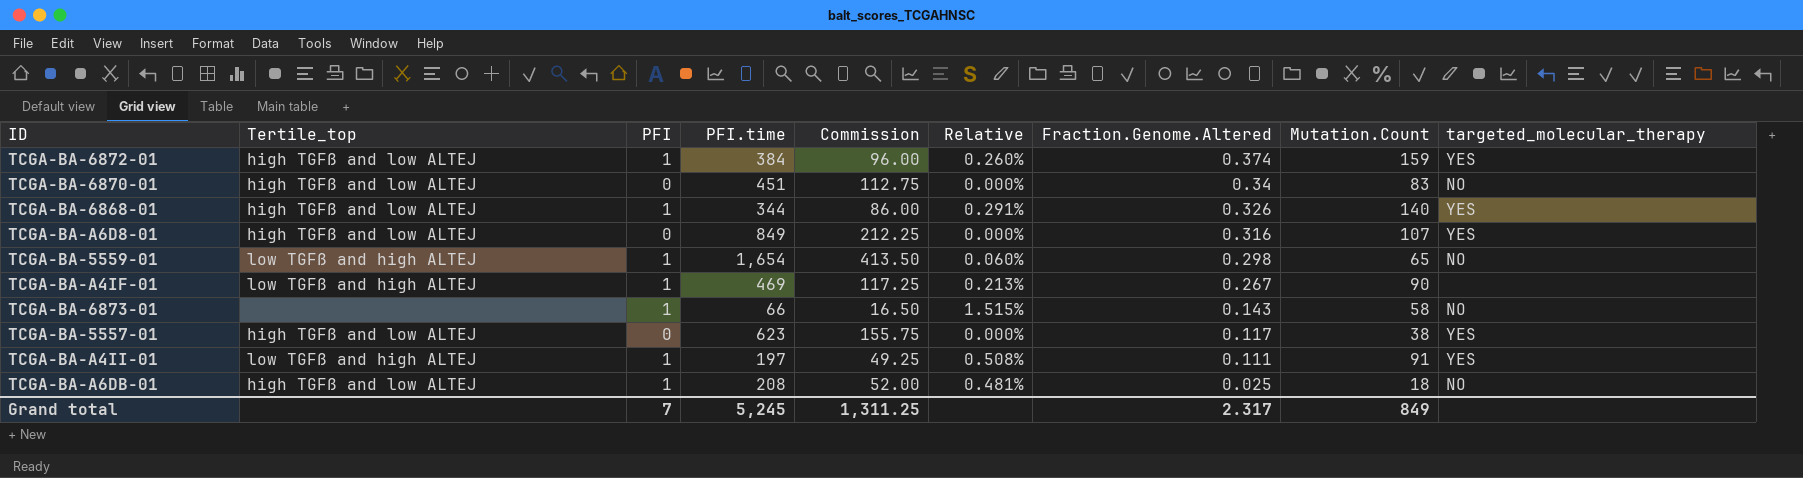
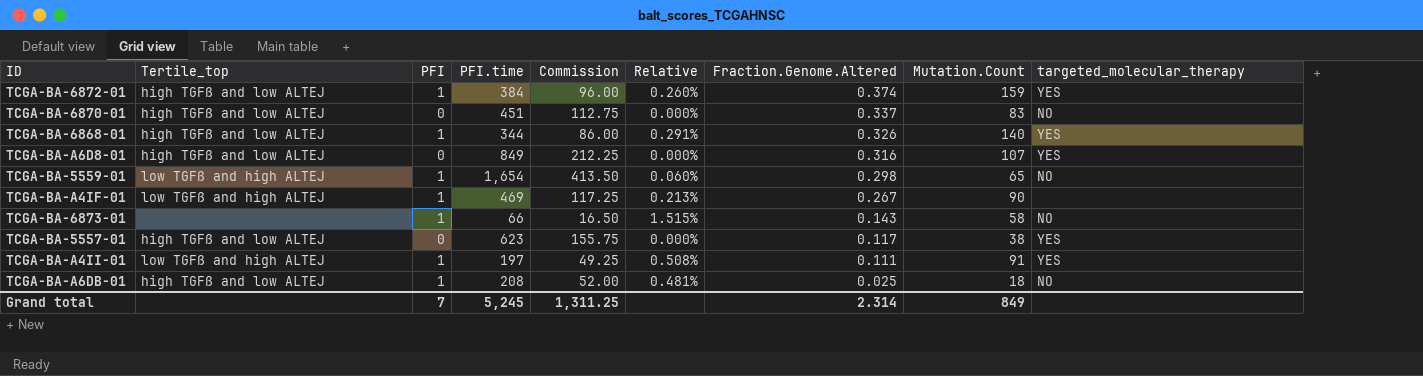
TCGA-BA-6870-01 | Fraction.Genome.Altered: 0.34 -> 0.337
Grand total | Fraction.Genome.Altered: 2.317 -> 2.314

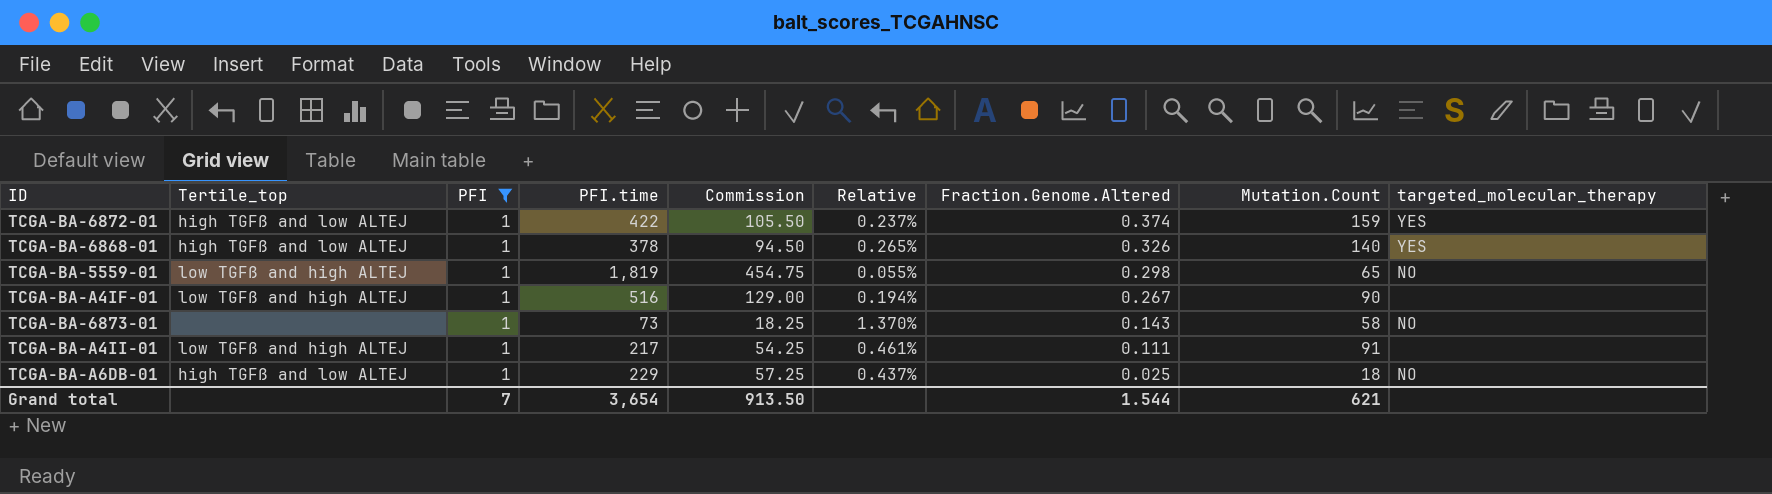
filter: none -> PFI = 1
TCGA-BA-6872-01 | PFI.time: 384 -> 422
TCGA-BA-6872-01 | Commission: 96.00 -> 105.50
TCGA-BA-6872-01 | Relative: 0.260% -> 0.237%
TCGA-BA-6868-01 | PFI.time: 344 -> 378
TCGA-BA-6868-01 | Commission: 86.00 -> 94.50
TCGA-BA-6868-01 | Relative: 0.291% -> 0.265%
TCGA-BA-5559-01 | PFI.time: 1,654 -> 1,819
TCGA-BA-5559-01 | Commission: 413.50 -> 454.75
TCGA-BA-5559-01 | Relative: 0.060% -> 0.055%
TCGA-BA-A4IF-01 | PFI.time: 469 -> 516
TCGA-BA-A4IF-01 | Commission: 117.25 -> 129.00
TCGA-BA-A4IF-01 | Relative: 0.213% -> 0.194%
TCGA-BA-6873-01 | PFI.time: 66 -> 73
TCGA-BA-6873-01 | Commission: 16.50 -> 18.25
TCGA-BA-6873-01 | Relative: 1.515% -> 1.370%
TCGA-BA-A4II-01 | PFI.time: 197 -> 217
TCGA-BA-A4II-01 | Commission: 49.25 -> 54.25
TCGA-BA-A4II-01 | Relative: 0.508% -> 0.461%
TCGA-BA-A4II-01 | targeted_molecular_therapy: YES -> none
TCGA-BA-A6DB-01 | PFI.time: 208 -> 229
TCGA-BA-A6DB-01 | Commission: 52.00 -> 57.25
TCGA-BA-A6DB-01 | Relative: 0.481% -> 0.437%
Grand total | PFI.time: 5,245 -> 3,654
Grand total | Commission: 1,311.25 -> 913.50
Grand total | Fraction.Genome.Altered: 2.314 -> 1.544
Grand total | Mutation.Count: 849 -> 621

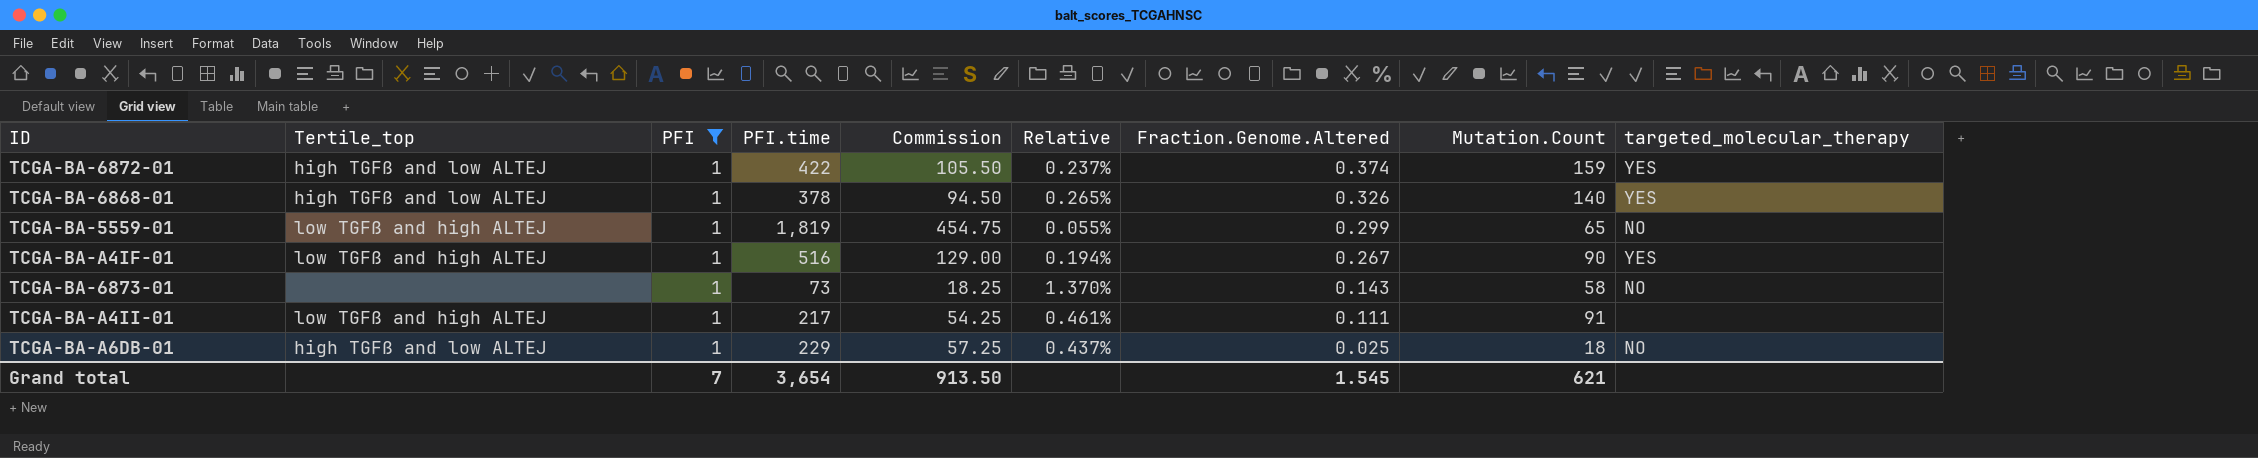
TCGA-BA-5559-01 | Fraction.Genome.Altered: 0.298 -> 0.299
TCGA-BA-A4IF-01 | targeted_molecular_therapy: none -> YES
Grand total | Fraction.Genome.Altered: 1.544 -> 1.545

